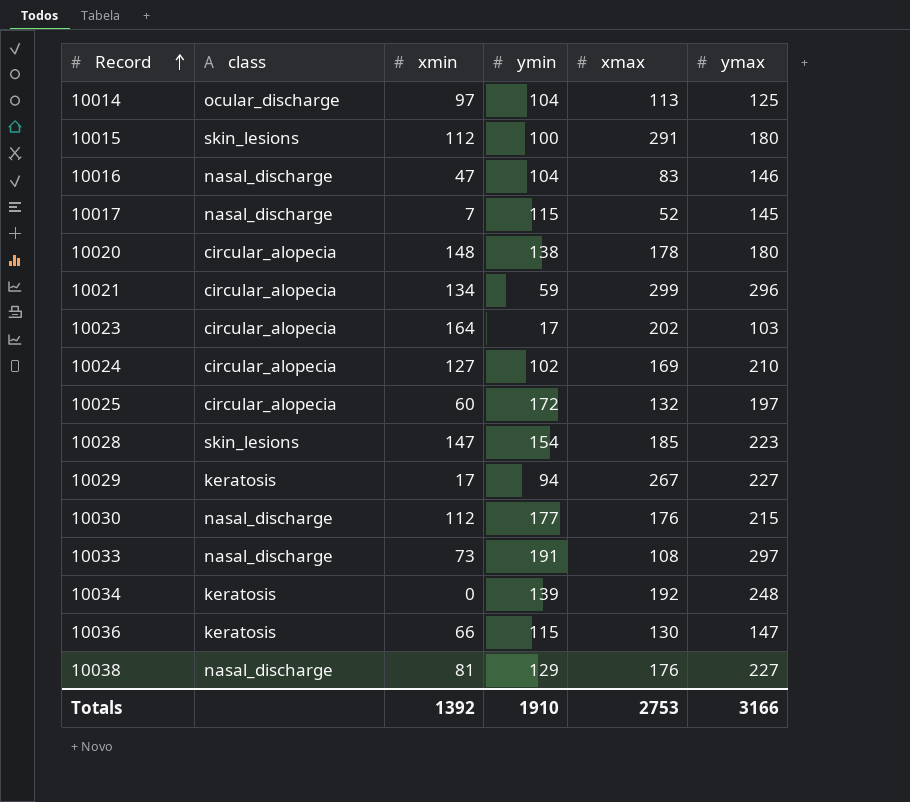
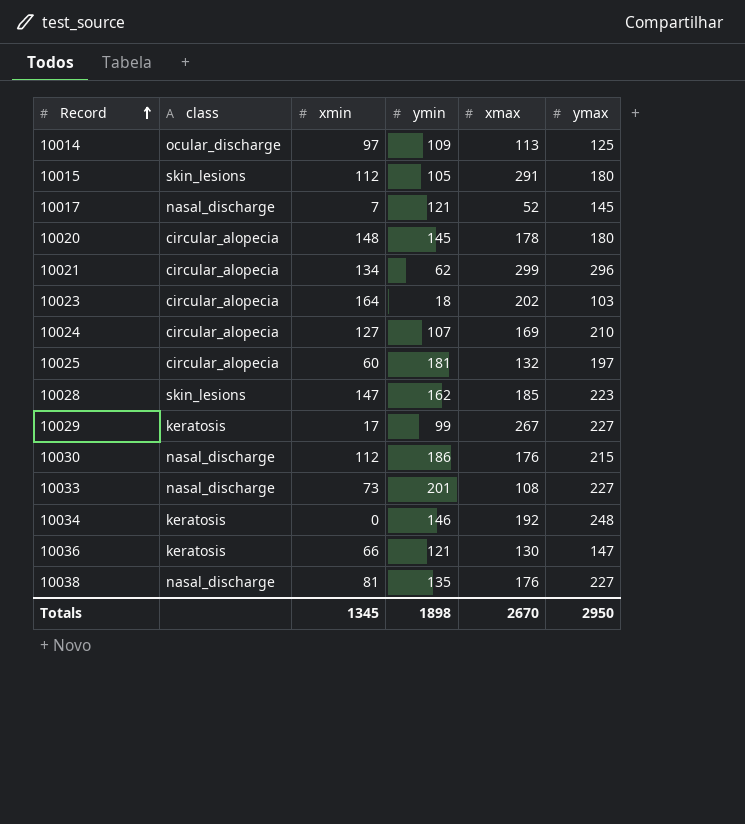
row 10016: nasal_discharge | 47 | 104 | 83 | 146 -> none
10014 | ymin: 104 -> 109
10015 | ymin: 100 -> 105
10017 | ymin: 115 -> 121
10020 | ymin: 138 -> 145
10021 | ymin: 59 -> 62
10023 | ymin: 17 -> 18
10024 | ymin: 102 -> 107
10025 | ymin: 172 -> 181
10028 | ymin: 154 -> 162
10029 | ymin: 94 -> 99
10030 | ymin: 177 -> 186
10033 | ymin: 191 -> 201
10033 | ymax: 297 -> 227
10034 | ymin: 139 -> 146
10036 | ymin: 115 -> 121
10038 | ymin: 129 -> 135
Totals | xmin: 1392 -> 1345
Totals | ymin: 1910 -> 1898
Totals | xmax: 2753 -> 2670
Totals | ymax: 3166 -> 2950

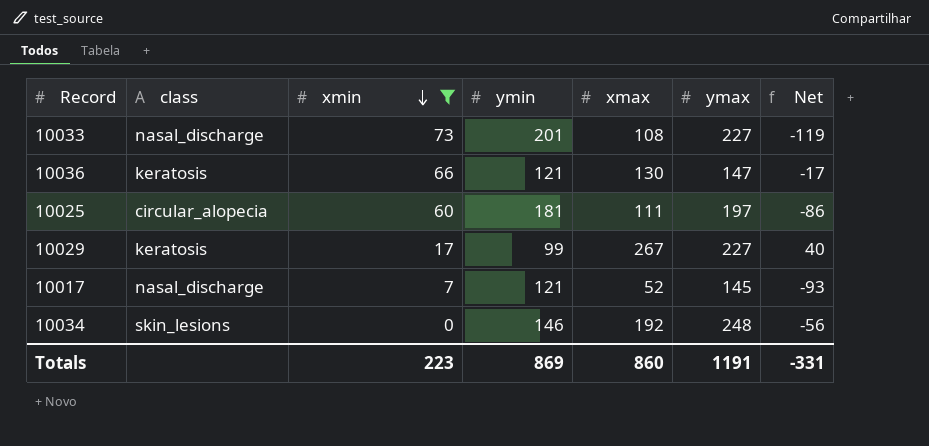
filter: none -> xmin <= 73
row order: Record ascending -> xmin descending
column Net | formula: none -> [xmax] - [ymax]
10025 | xmax: 132 -> 111
10034 | class: keratosis -> skin_lesions
Totals | xmin: 1345 -> 223
Totals | ymin: 1898 -> 869
Totals | xmax: 2670 -> 860
Totals | ymax: 2950 -> 1191

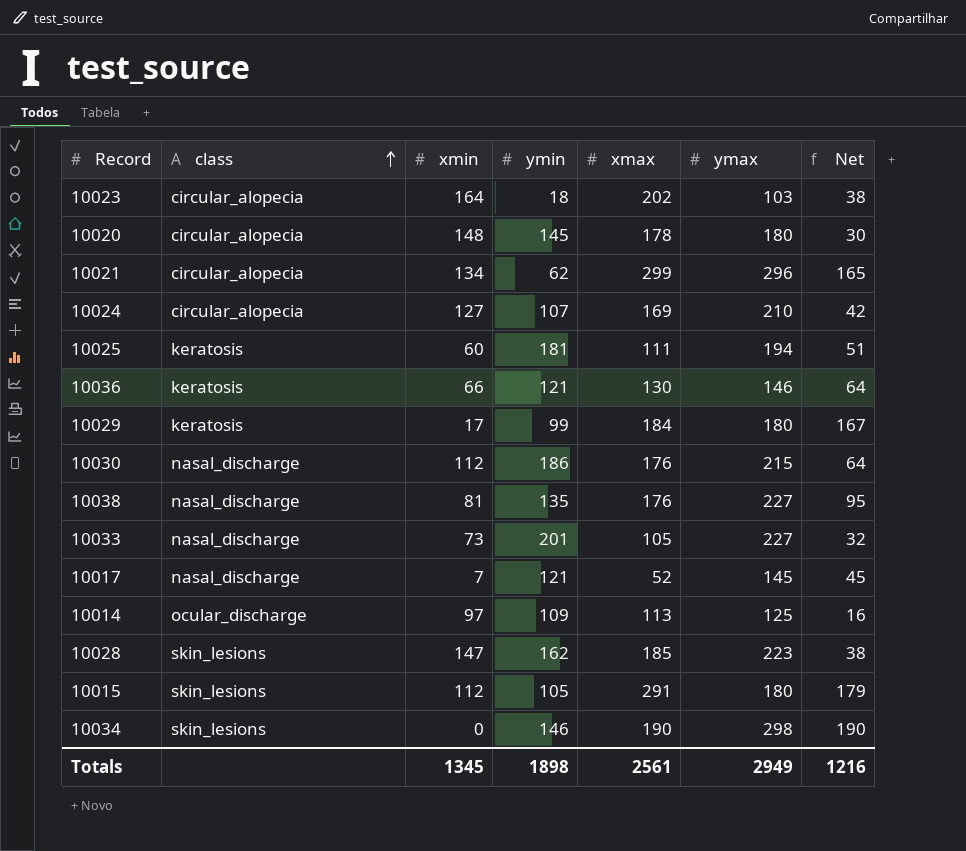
filter: xmin <= 73 -> none
row order: xmin descending -> class ascending
column Net | formula: [xmax] - [ymax] -> [xmax] - [xmin]
10025 | class: circular_alopecia -> keratosis
10025 | ymax: 197 -> 194
10036 | ymax: 147 -> 146
10029 | xmax: 267 -> 184
10029 | ymax: 227 -> 180
10033 | xmax: 108 -> 105
10034 | xmax: 192 -> 190
10034 | ymax: 248 -> 298
Totals | xmin: 223 -> 1345
Totals | ymin: 869 -> 1898
Totals | xmax: 860 -> 2561
Totals | ymax: 1191 -> 2949
Totals | Net: -331 -> 1216

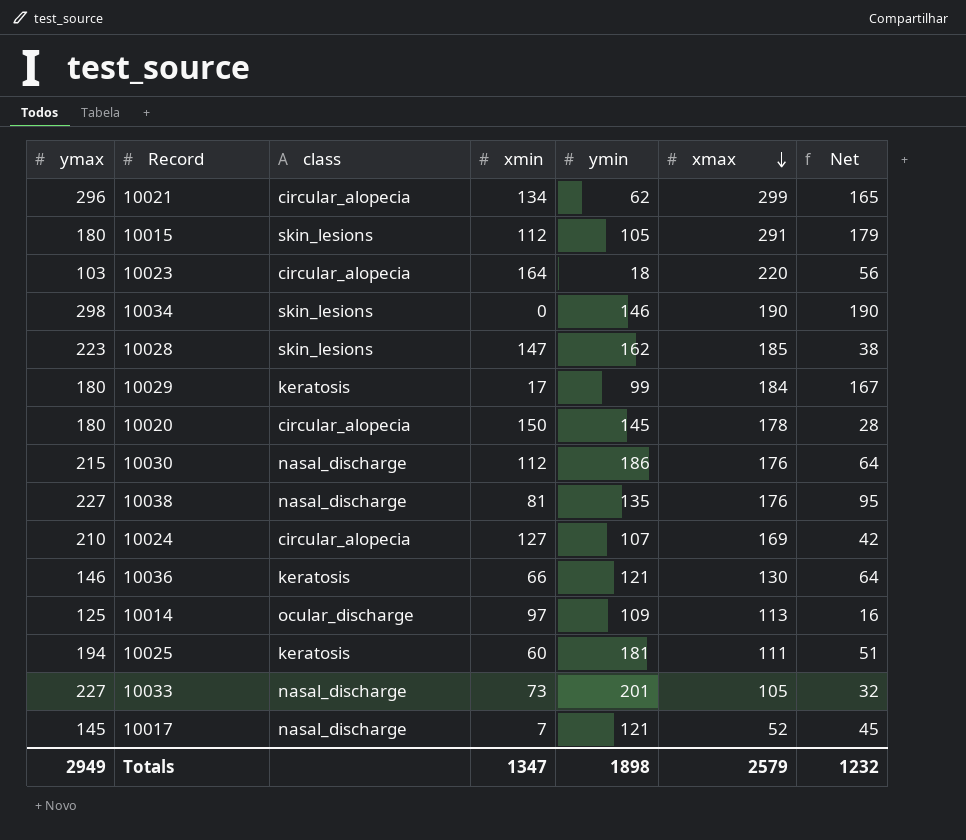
row order: class ascending -> xmax descending
column ymax | position: 6 -> 1
10023 | xmax: 202 -> 220
10023 | Net: 38 -> 56
10020 | xmin: 148 -> 150
10020 | Net: 30 -> 28
Totals | xmin: 1345 -> 1347
Totals | xmax: 2561 -> 2579
Totals | Net: 1216 -> 1232

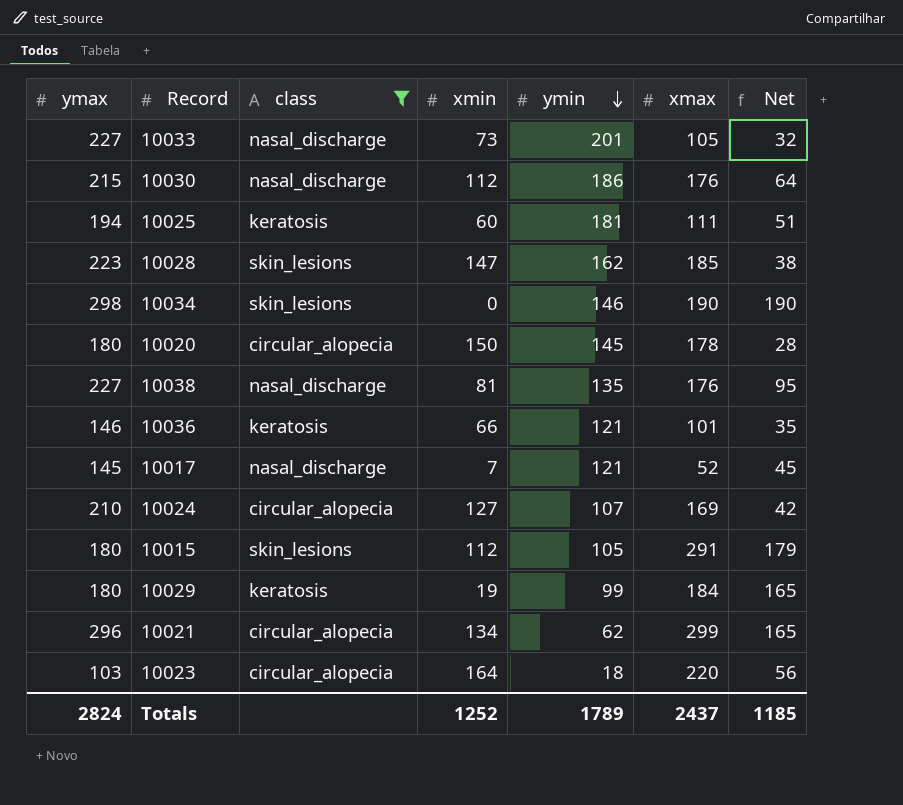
filter: none -> class != ocular_discharge
row order: xmax descending -> ymin descending
10036 | xmax: 130 -> 101
10036 | Net: 64 -> 35
10029 | xmin: 17 -> 19
10029 | Net: 167 -> 165
Totals | ymax: 2949 -> 2824
Totals | xmin: 1347 -> 1252
Totals | ymin: 1898 -> 1789
Totals | xmax: 2579 -> 2437
Totals | Net: 1232 -> 1185

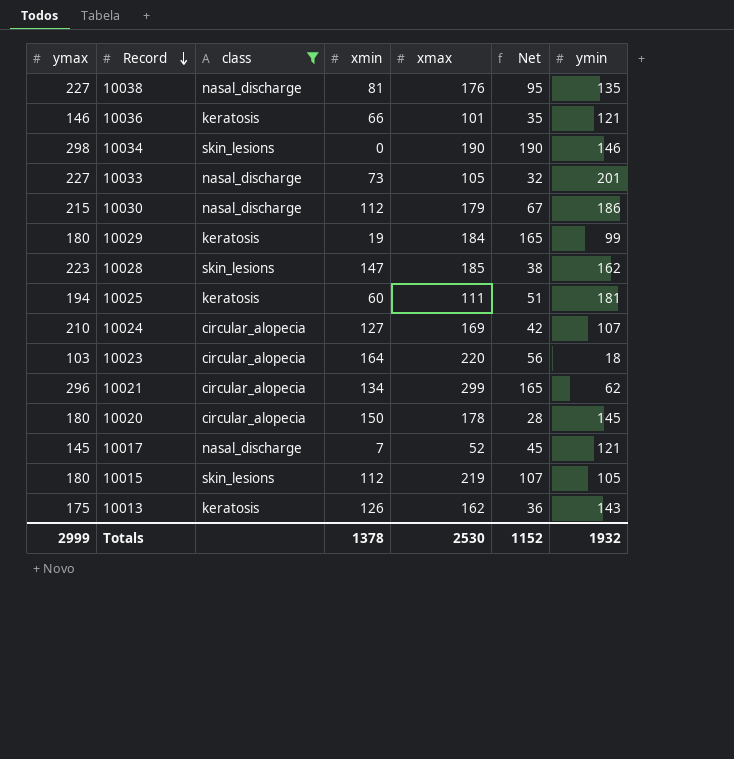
row order: ymin descending -> Record descending
column ymin | position: 5 -> 7
10030 | xmax: 176 -> 179
10030 | Net: 64 -> 67
10015 | xmax: 291 -> 219
10015 | Net: 179 -> 107
row 10013: none -> 175 | keratosis | 126 | 162 | 36 | 143
Totals | ymax: 2824 -> 2999
Totals | xmin: 1252 -> 1378
Totals | xmax: 2437 -> 2530
Totals | Net: 1185 -> 1152
Totals | ymin: 1789 -> 1932

